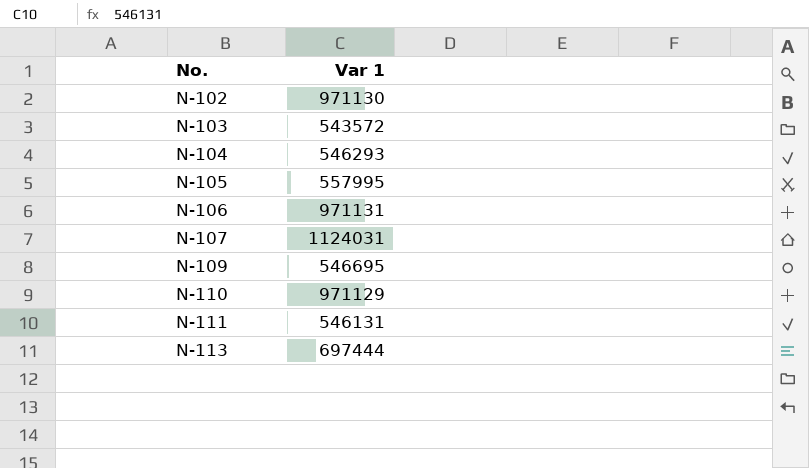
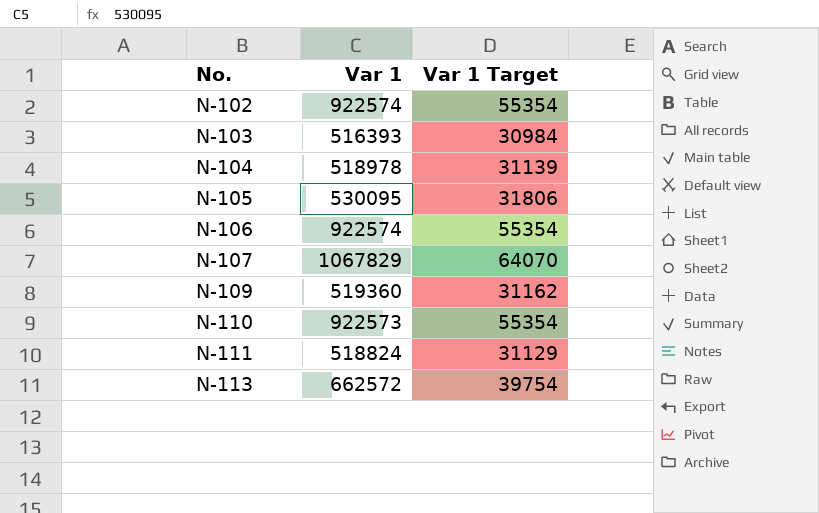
column Var 1 Target | formula: none -> [Var 1] * 0.06
N-102 | Var 1: 971130 -> 922574
N-103 | Var 1: 543572 -> 516393
N-104 | Var 1: 546293 -> 518978
N-105 | Var 1: 557995 -> 530095
N-106 | Var 1: 971131 -> 922574
N-107 | Var 1: 1124031 -> 1067829
N-109 | Var 1: 546695 -> 519360
N-110 | Var 1: 971129 -> 922573
N-111 | Var 1: 546131 -> 518824
N-113 | Var 1: 697444 -> 662572

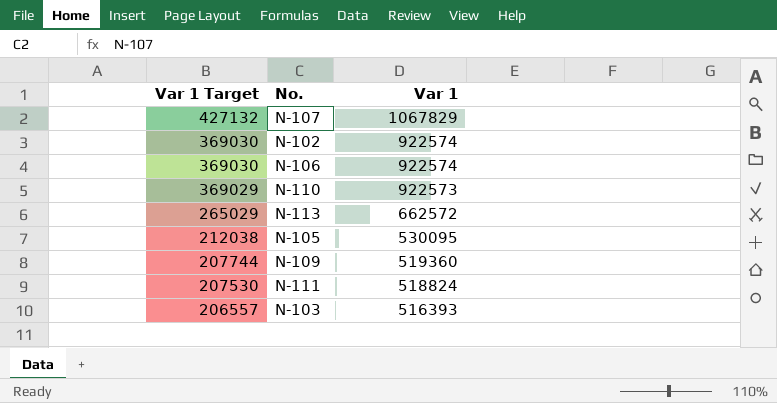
row order: No. ascending -> Var 1 Target descending
column Var 1 Target | formula: [Var 1] * 0.06 -> [Var 1] * 0.4
column Var 1 Target | position: 3 -> 1
row N-104: 518978 | 31139 -> none

